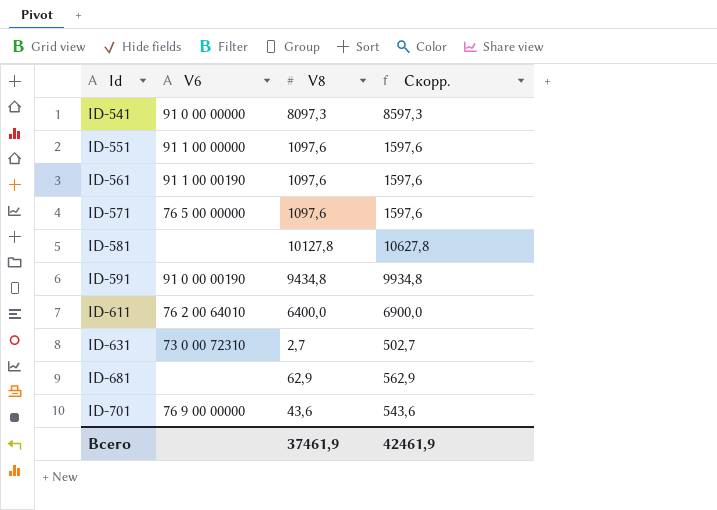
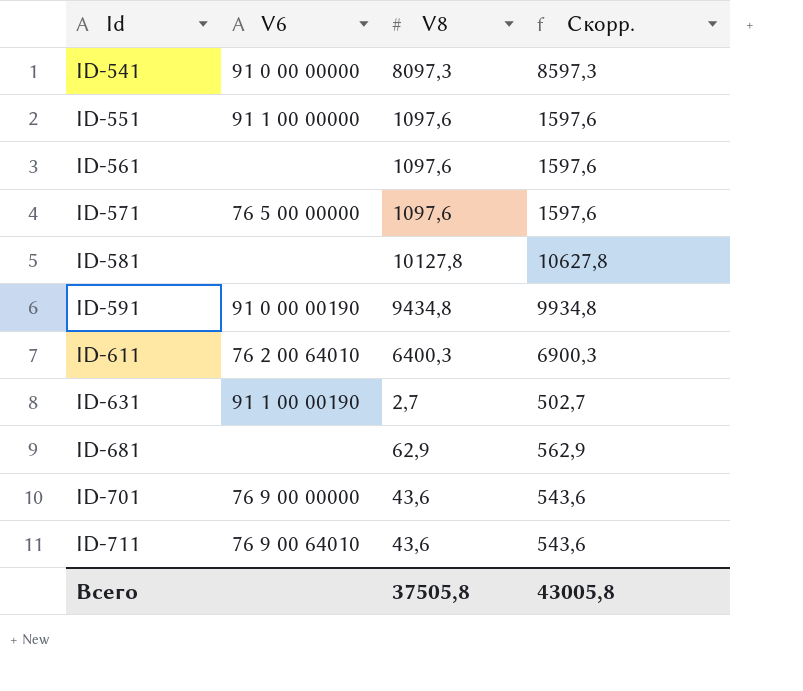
ID-561 | V6: 91 1 00 00190 -> none
ID-611 | V8: 6400,0 -> 6400,3
ID-611 | Скорр.: 6900,0 -> 6900,3
ID-631 | V6: 73 0 00 72310 -> 91 1 00 00190
row ID-711: none -> 76 9 00 64010 | 43,6 | 543,6
Всего | V8: 37461,9 -> 37505,8
Всего | Скорр.: 42461,9 -> 43005,8

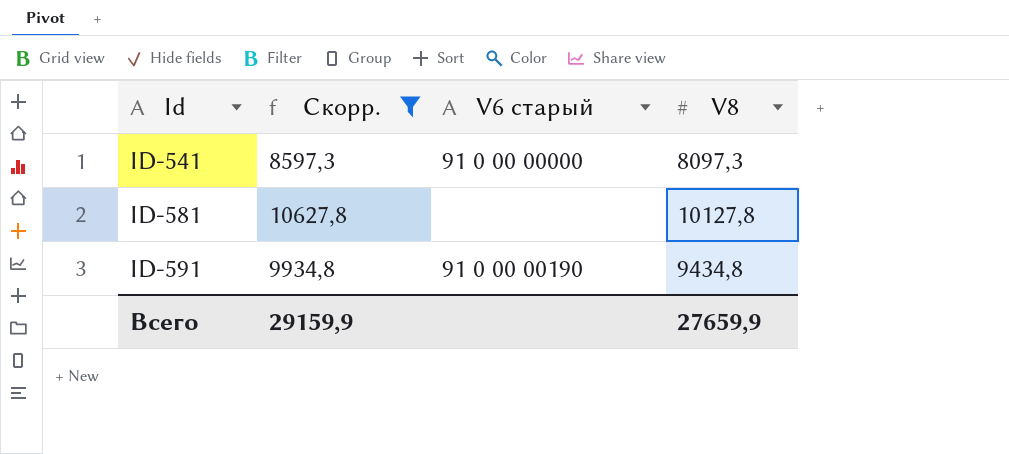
filter: none -> Скорр. >= 8597,3
column Скорр. | position: 4 -> 2
column name: V6 -> V6 старый
Всего | Скорр.: 43005,8 -> 29159,9
Всего | V8: 37505,8 -> 27659,9

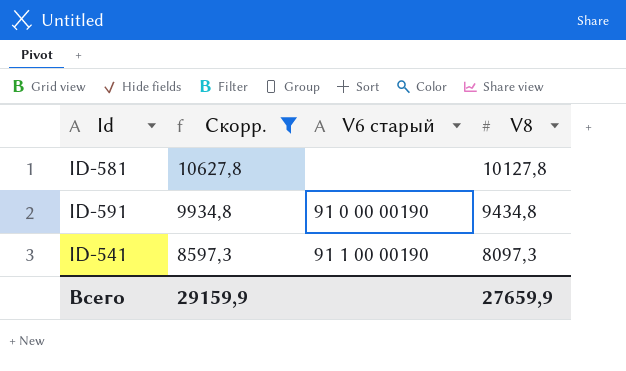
row order: Id ascending -> Скорр. descending
ID-541 | V6 старый: 91 0 00 00000 -> 91 1 00 00190

